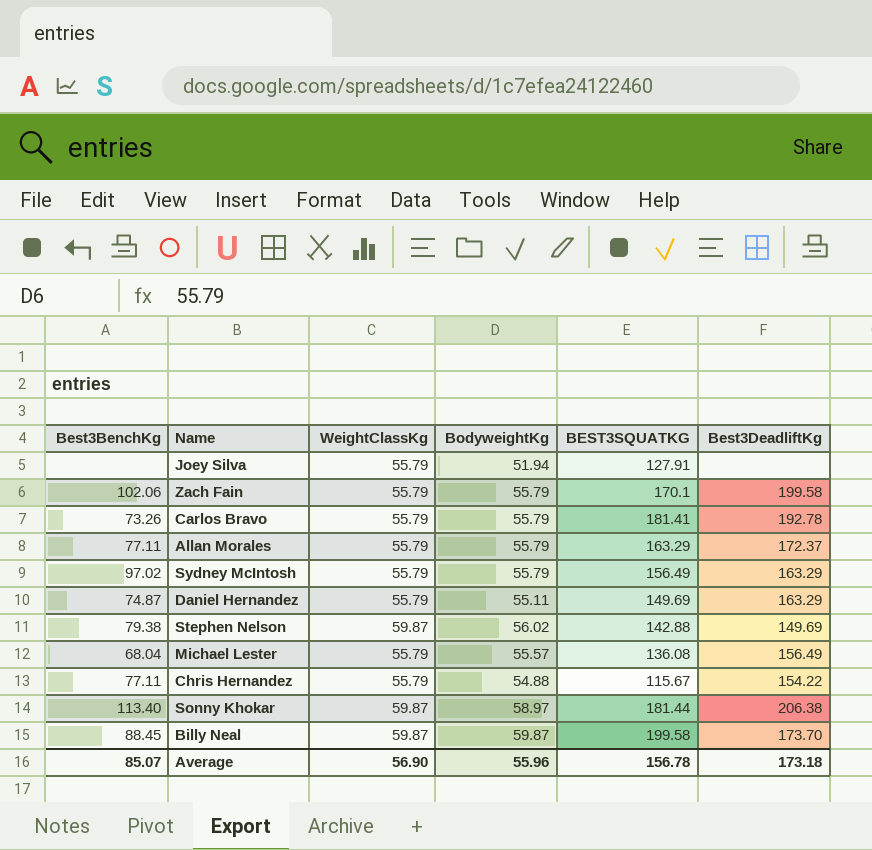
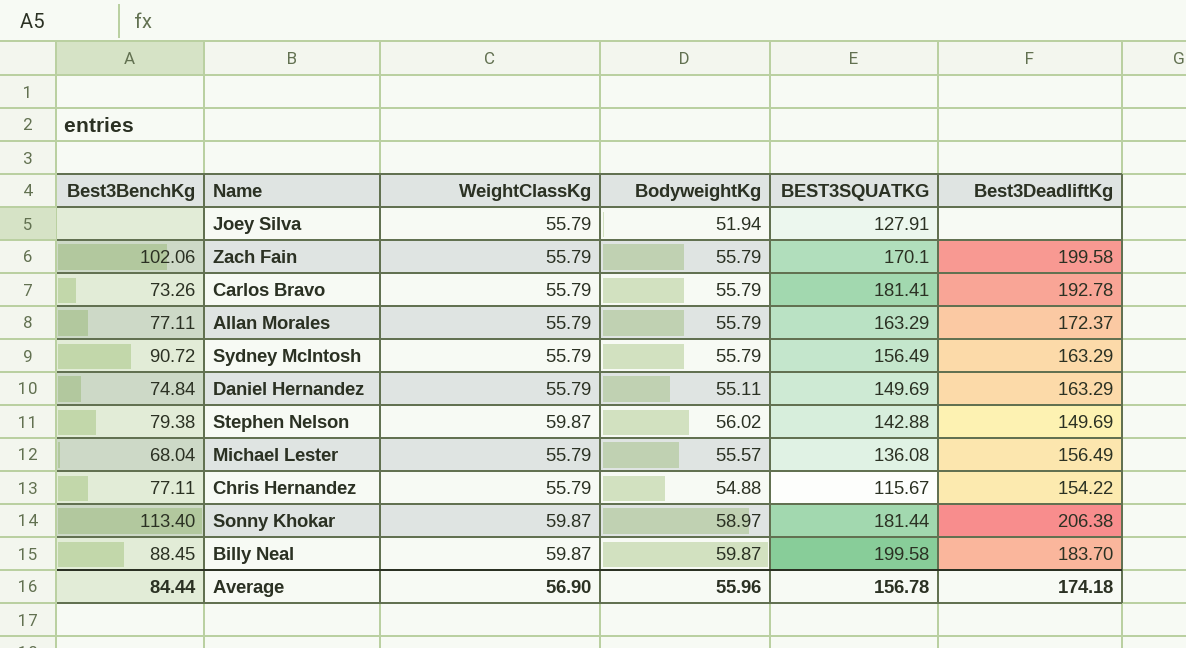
Sydney McIntosh | Best3BenchKg: 97.02 -> 90.72
Daniel Hernandez | Best3BenchKg: 74.87 -> 74.84
Billy Neal | Best3DeadliftKg: 173.70 -> 183.70
Average | Best3BenchKg: 85.07 -> 84.44
Average | Best3DeadliftKg: 173.18 -> 174.18

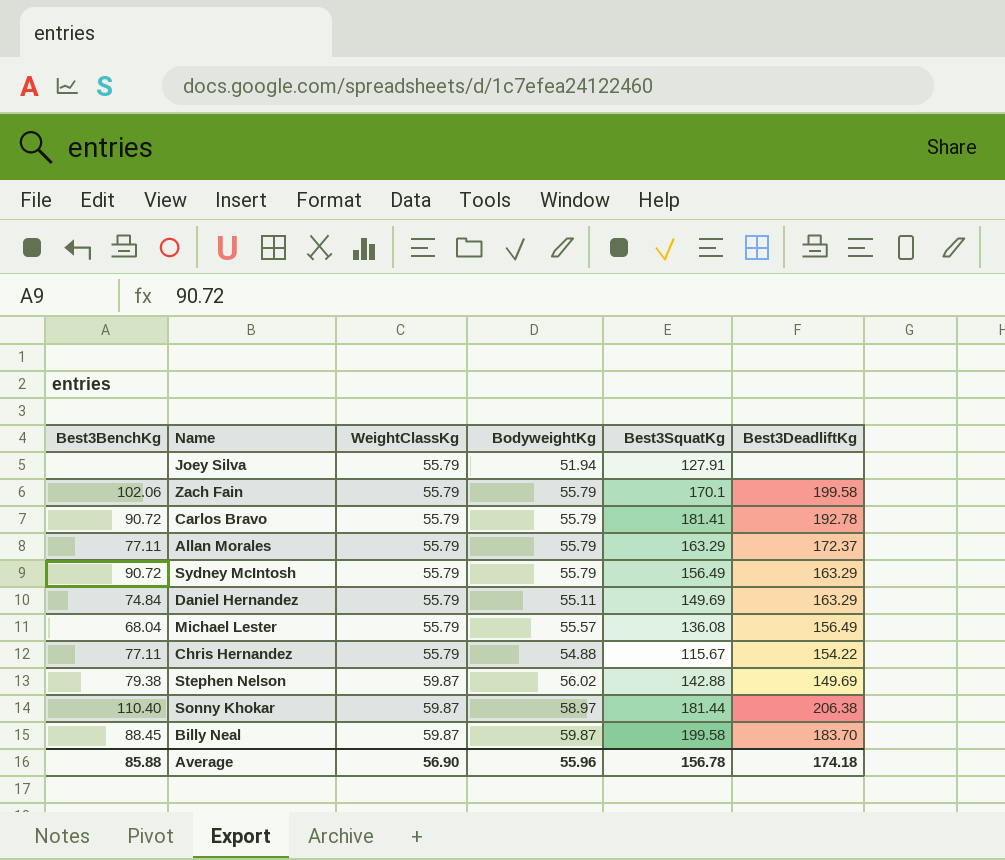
row order: none -> WeightClassKg ascending
column name: BEST3SQUATKG -> Best3SquatKg
Carlos Bravo | Best3BenchKg: 73.26 -> 90.72
Sonny Khokar | Best3BenchKg: 113.40 -> 110.40
Average | Best3BenchKg: 84.44 -> 85.88

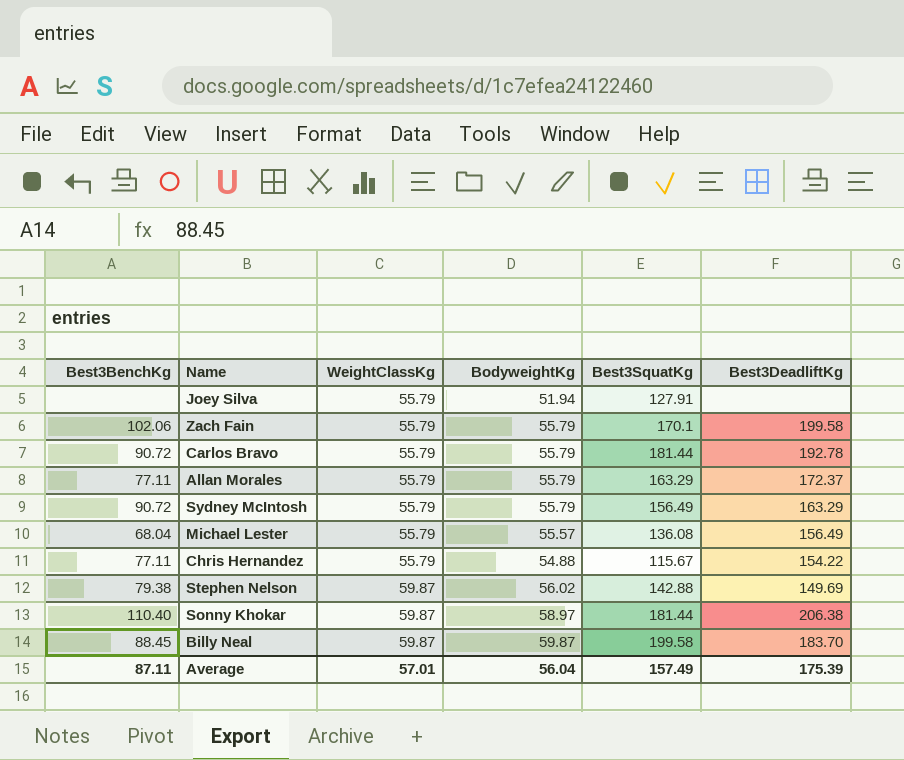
row Daniel Hernandez: 74.84 | 55.79 | 55.11 | 149.69 | 163.29 -> none
Carlos Bravo | Best3SquatKg: 181.41 -> 181.44
Average | Best3BenchKg: 85.88 -> 87.11
Average | WeightClassKg: 56.90 -> 57.01
Average | BodyweightKg: 55.96 -> 56.04
Average | Best3SquatKg: 156.78 -> 157.49
Average | Best3DeadliftKg: 174.18 -> 175.39

